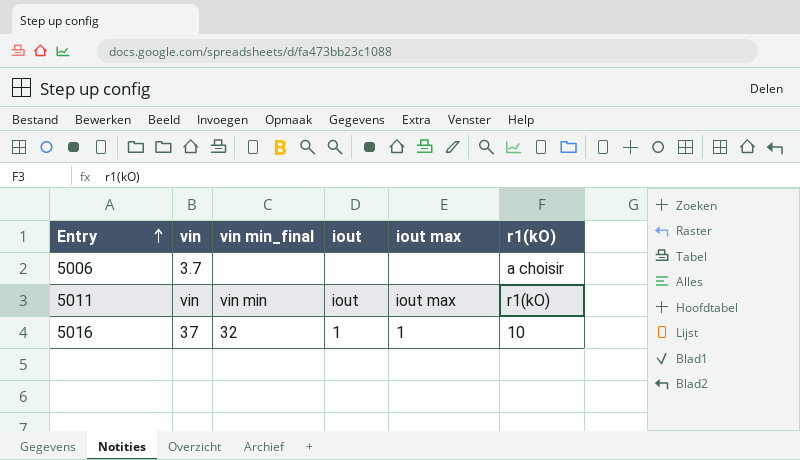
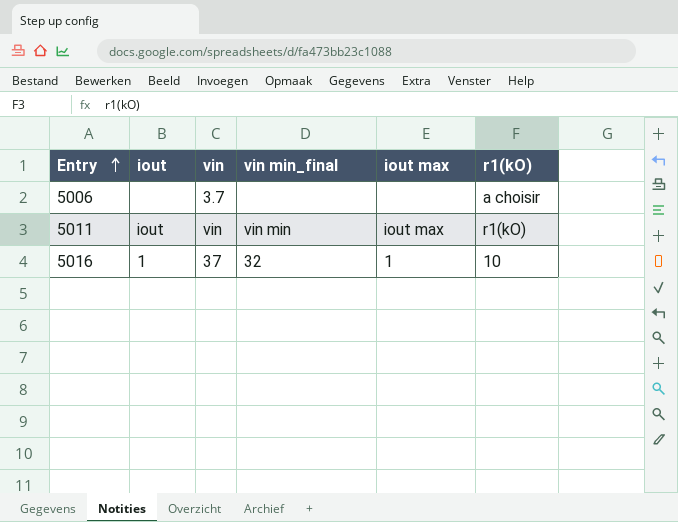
column iout | position: 4 -> 2

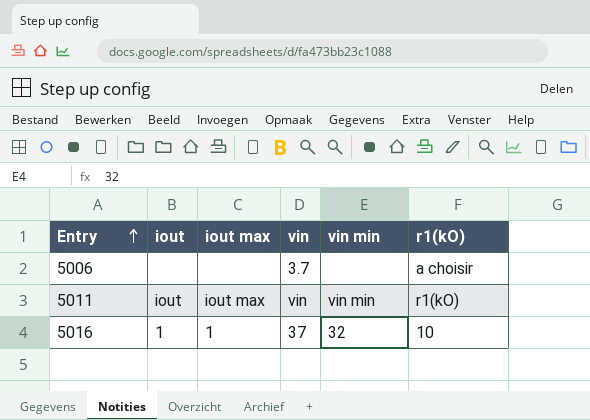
column iout max | position: 5 -> 3
column name: vin min_final -> vin min

